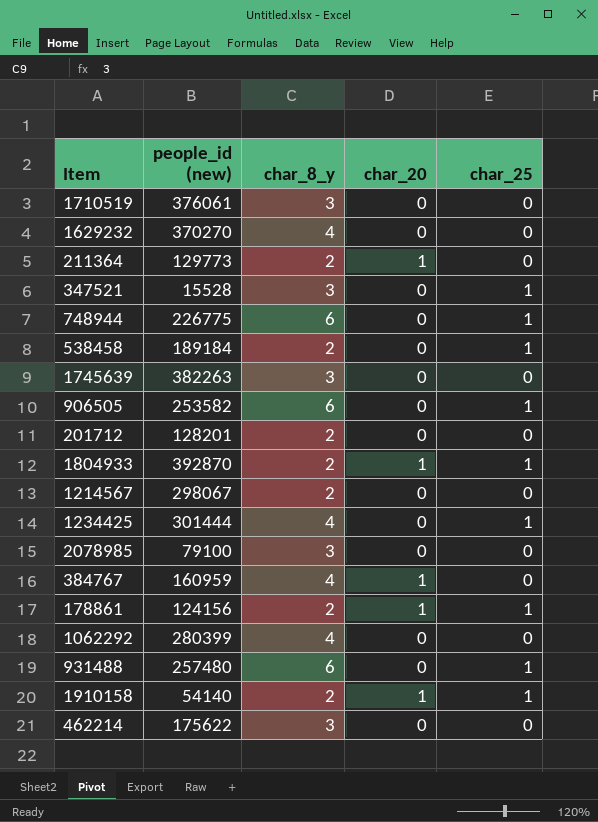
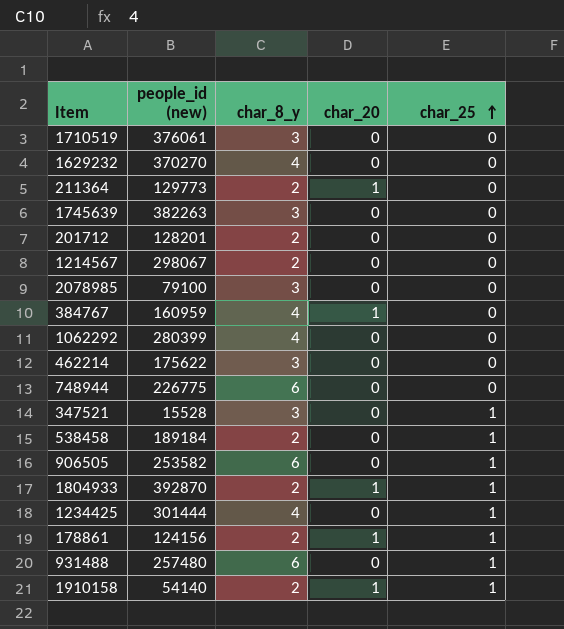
row order: none -> char_25 ascending
748944 | char_25: 1 -> 0

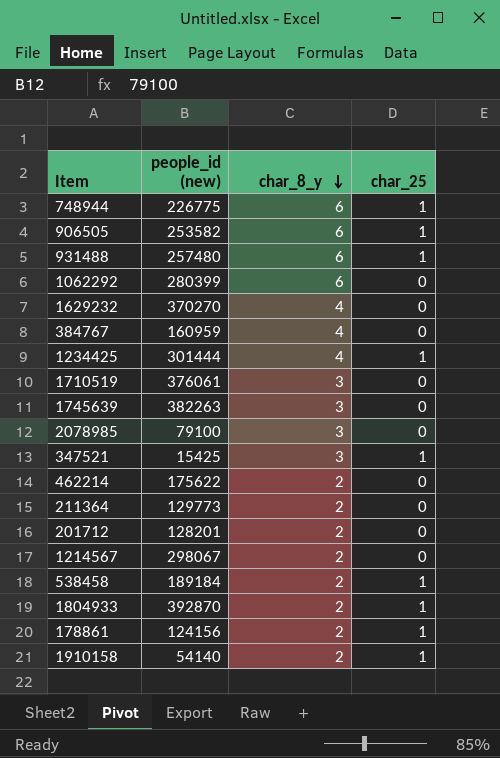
row order: char_25 ascending -> char_8_y descending
column char_20 | position: 4 -> none
748944 | char_25: 0 -> 1
1062292 | char_8_y: 4 -> 6
347521 | people_id (new): 15528 -> 15425
462214 | char_8_y: 3 -> 2

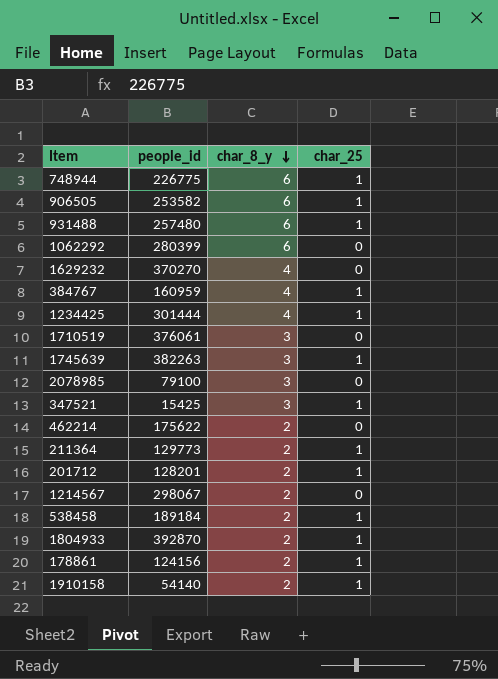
column name: people_id (new) -> people_id
384767 | char_25: 0 -> 1
1745639 | char_25: 0 -> 1
211364 | char_25: 0 -> 1
201712 | char_25: 0 -> 1

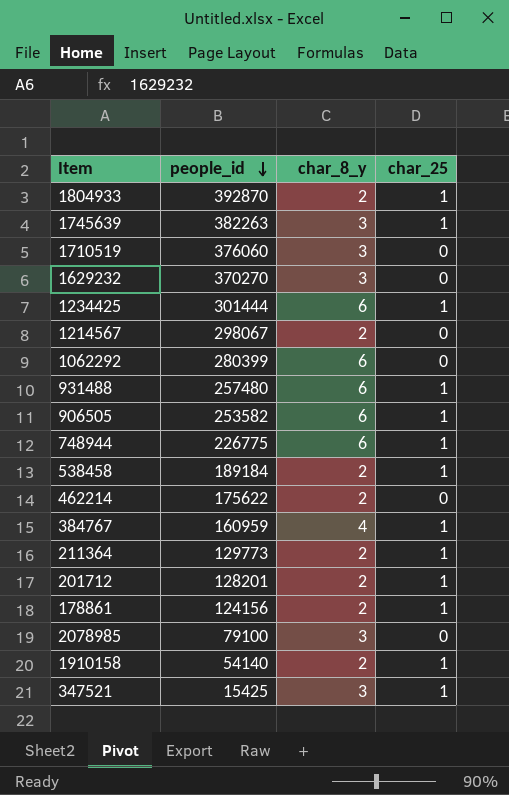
row order: char_8_y descending -> people_id descending
1710519 | people_id: 376061 -> 376060
1629232 | char_8_y: 4 -> 3
1234425 | char_8_y: 4 -> 6

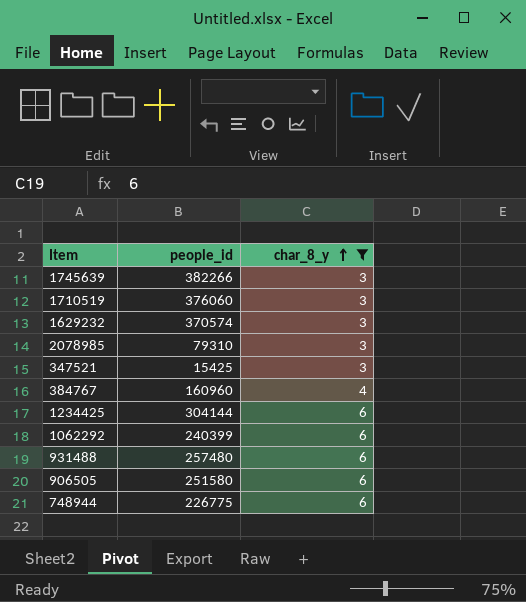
filter: none -> char_8_y != 2
row order: people_id descending -> char_8_y ascending
column char_25 | position: 4 -> none
1745639 | people_id: 382263 -> 382266
1629232 | people_id: 370270 -> 370574
2078985 | people_id: 79100 -> 79310
384767 | people_id: 160959 -> 160960
1234425 | people_id: 301444 -> 304144
1062292 | people_id: 280399 -> 240399
906505 | people_id: 253582 -> 251580

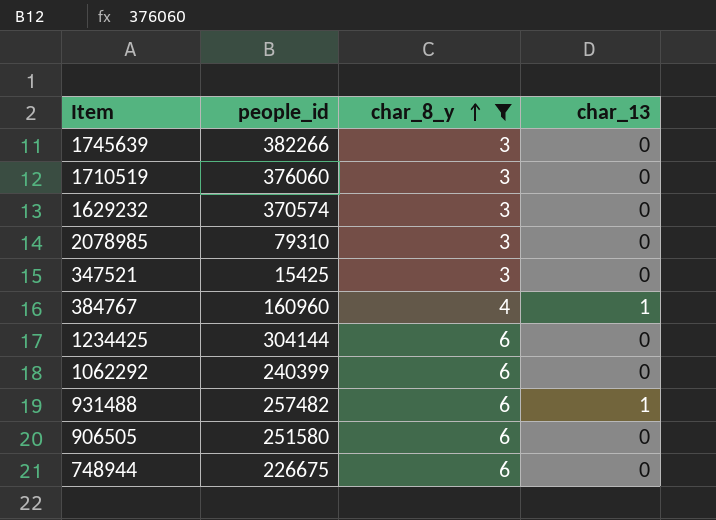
column char_13 | position: none -> 4
931488 | people_id: 257480 -> 257482
748944 | people_id: 226775 -> 226675

